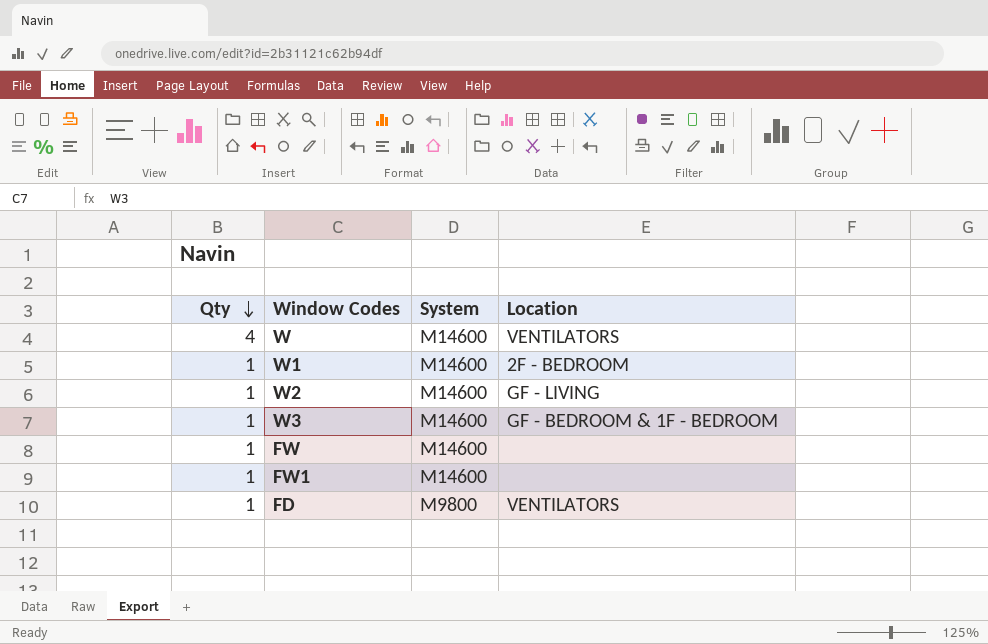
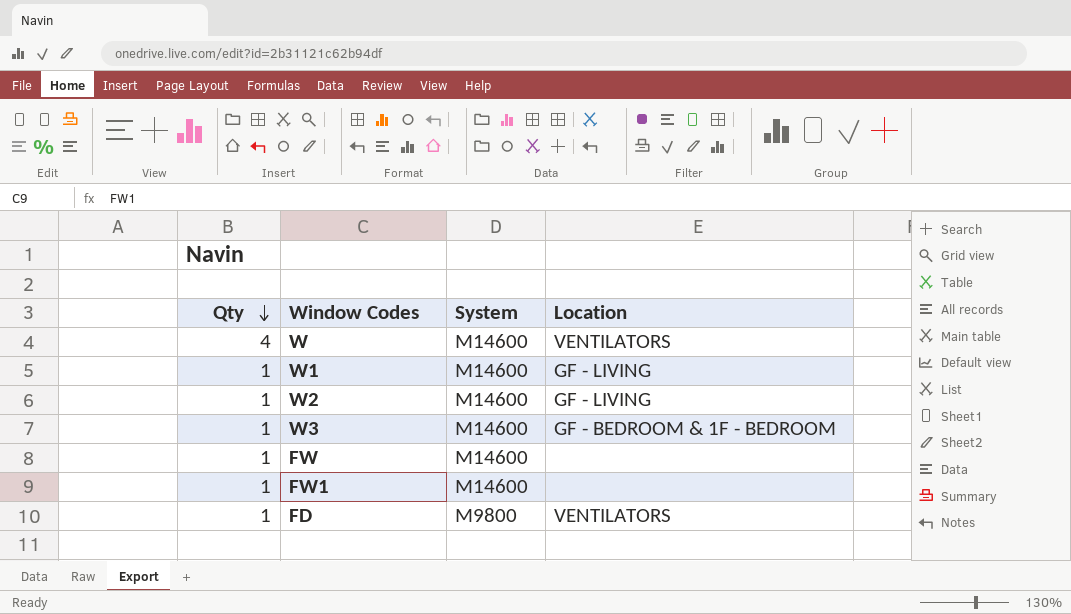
W1 | Location: 2F - BEDROOM -> GF - LIVING

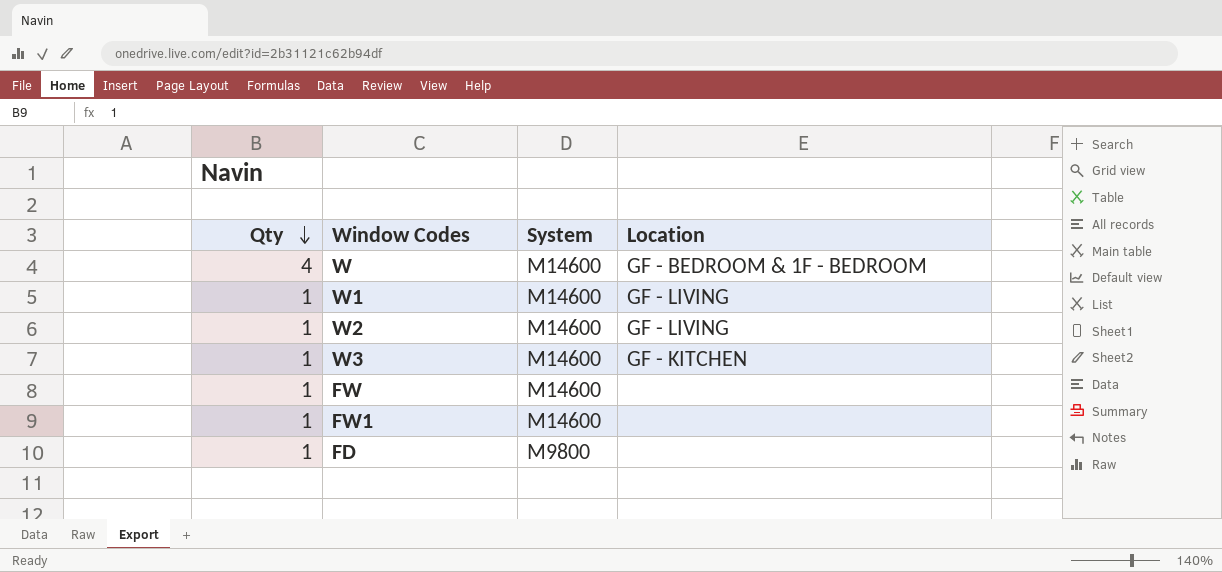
W | Location: VENTILATORS -> GF - BEDROOM & 1F - BEDROOM
W3 | Location: GF - BEDROOM & 1F - BEDROOM -> GF - KITCHEN
FD | Location: VENTILATORS -> none

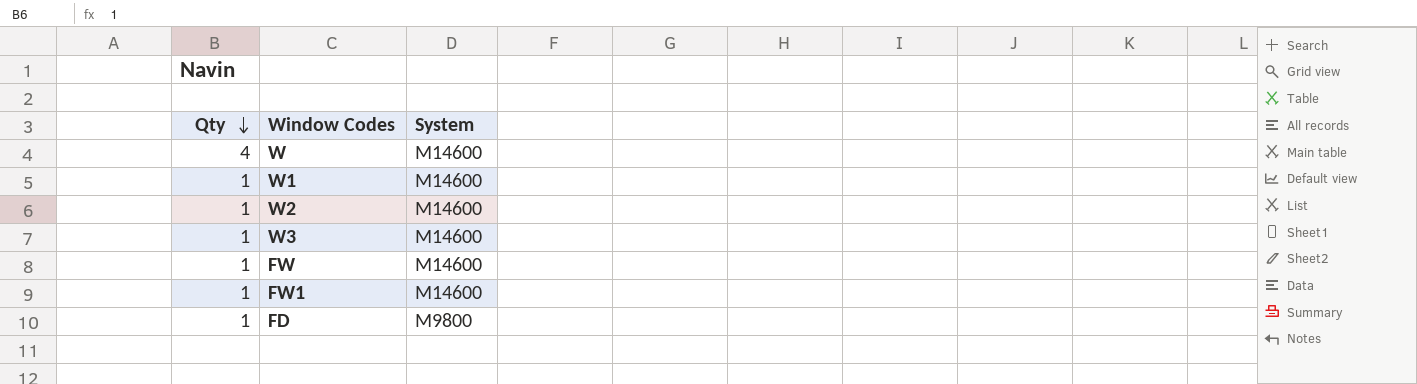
column Location | position: 4 -> none

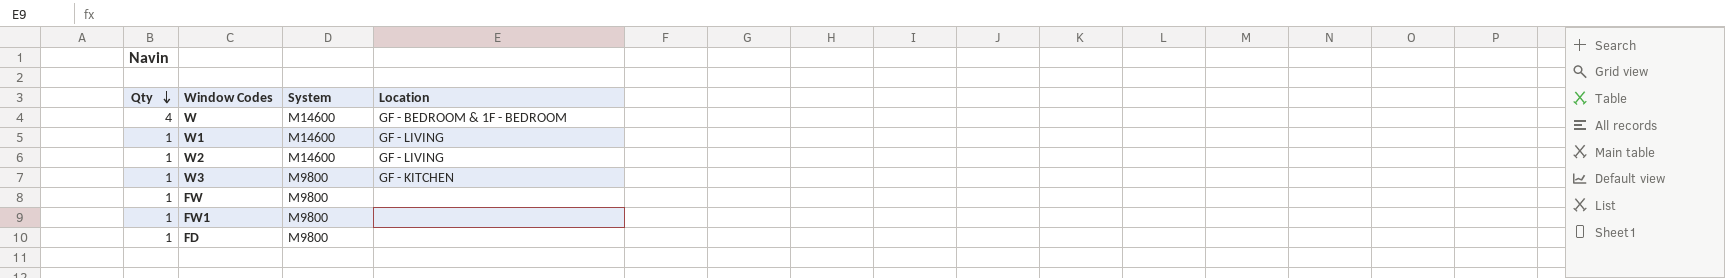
column Location | position: none -> 4
W3 | System: M14600 -> M9800
FW | System: M14600 -> M9800
FW1 | System: M14600 -> M9800

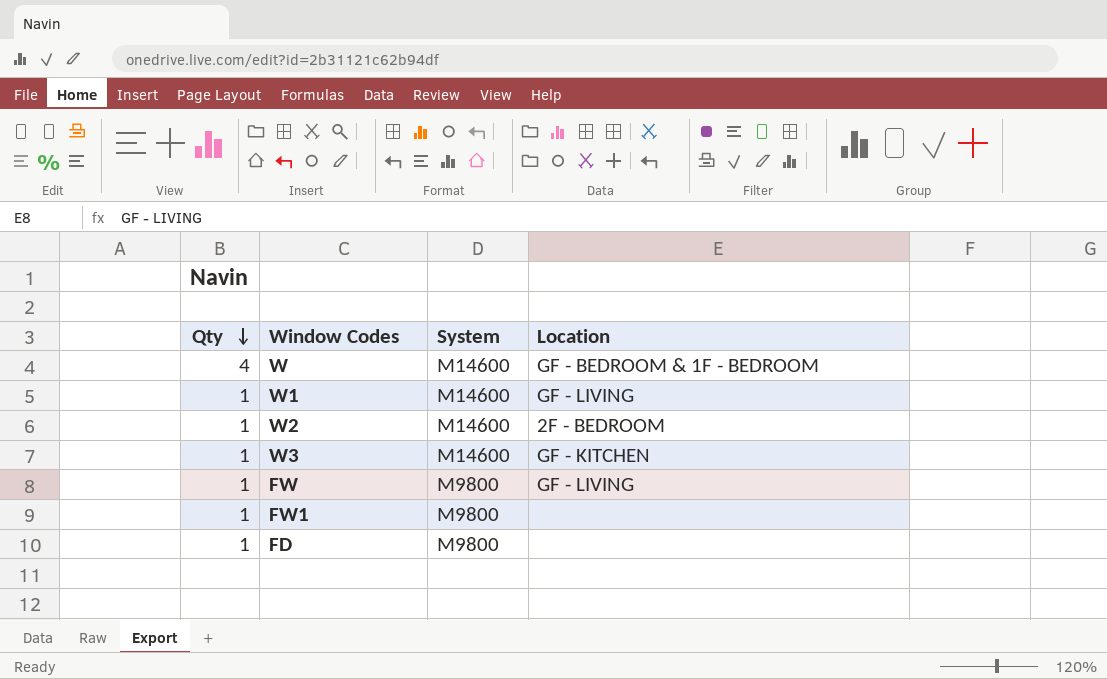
W2 | Location: GF - LIVING -> 2F - BEDROOM
W3 | System: M9800 -> M14600
FW | Location: none -> GF - LIVING

